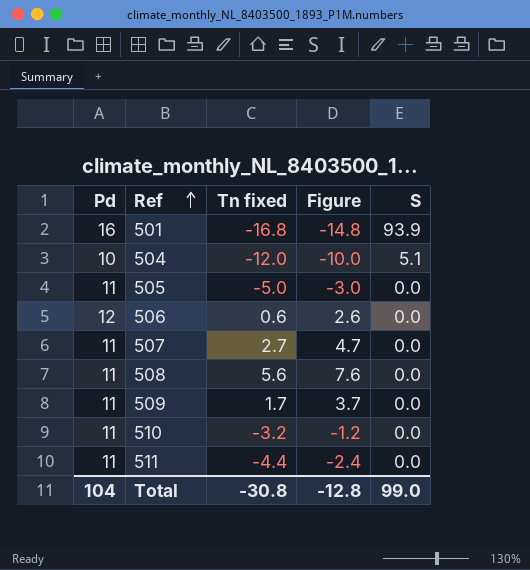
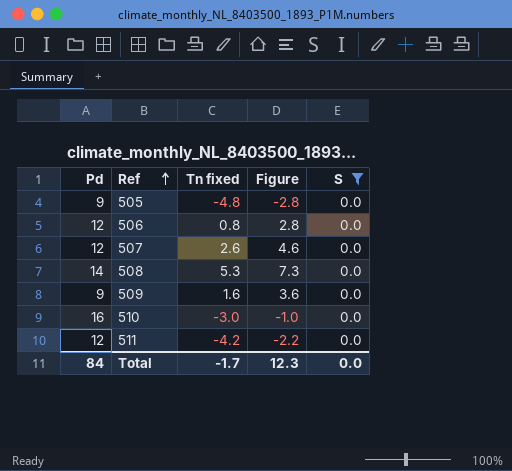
filter: none -> S = 0.0
505 | Pd: 11 -> 9
505 | Tn fixed: -5.0 -> -4.8
505 | Figure: -3.0 -> -2.8
506 | Tn fixed: 0.6 -> 0.8
506 | Figure: 2.6 -> 2.8
507 | Pd: 11 -> 12
507 | Tn fixed: 2.7 -> 2.6
507 | Figure: 4.7 -> 4.6
508 | Pd: 11 -> 14
508 | Tn fixed: 5.6 -> 5.3
508 | Figure: 7.6 -> 7.3
509 | Pd: 11 -> 9
509 | Tn fixed: 1.7 -> 1.6
509 | Figure: 3.7 -> 3.6
510 | Pd: 11 -> 16
510 | Tn fixed: -3.2 -> -3.0
510 | Figure: -1.2 -> -1.0
511 | Pd: 11 -> 12
511 | Tn fixed: -4.4 -> -4.2
511 | Figure: -2.4 -> -2.2
Total | Pd: 104 -> 84
Total | Tn fixed: -30.8 -> -1.7
Total | Figure: -12.8 -> 12.3
Total | S: 99.0 -> 0.0

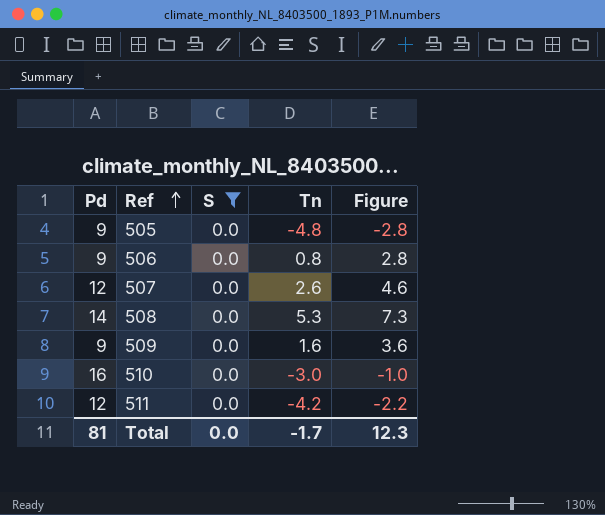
column S | position: 5 -> 3
column name: Tn fixed -> Tn
506 | Pd: 12 -> 9
Total | Pd: 84 -> 81

